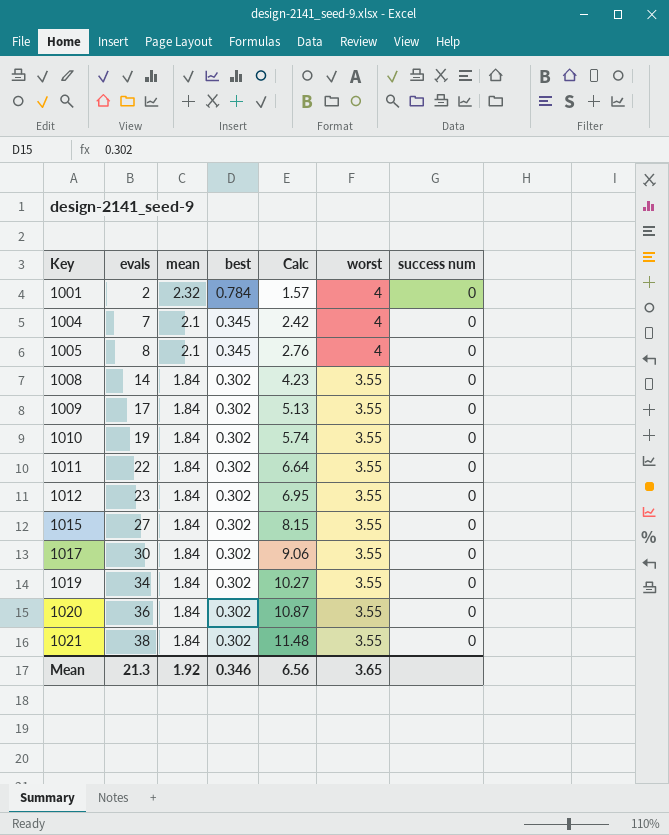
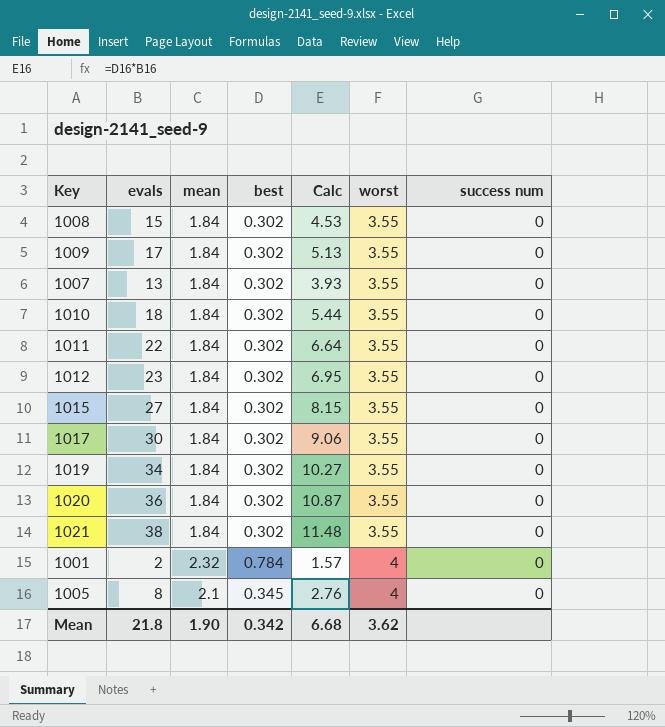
row order: Key ascending -> worst ascending
row 1004: 7 | 2.1 | 0.345 | 2.42 | 4 | 0 -> none
1008 | evals: 14 -> 15
1008 | Calc: 4.23 -> 4.53
row 1007: none -> 13 | 1.84 | 0.302 | 3.93 | 3.55 | 0
1010 | evals: 19 -> 18
1010 | Calc: 5.74 -> 5.44
Mean | evals: 21.3 -> 21.8
Mean | mean: 1.92 -> 1.90
Mean | best: 0.346 -> 0.342
Mean | Calc: 6.56 -> 6.68
Mean | worst: 3.65 -> 3.62

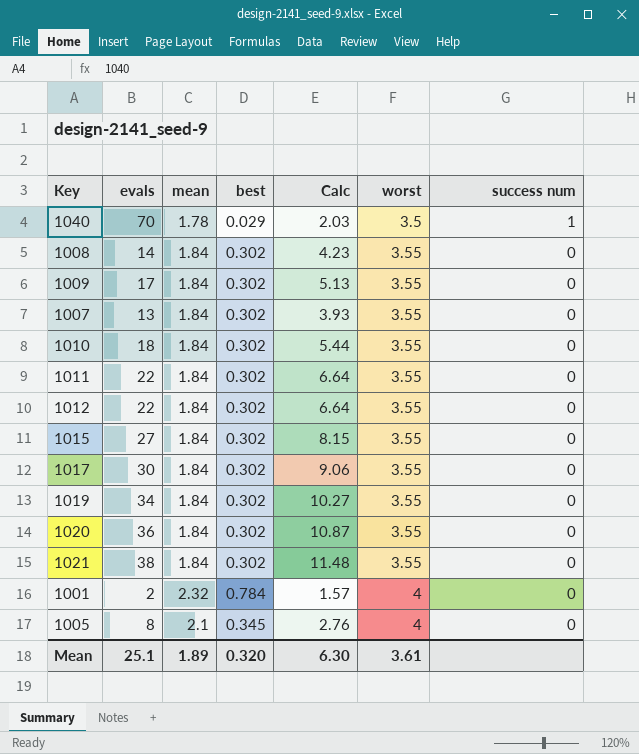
row 1040: none -> 70 | 1.78 | 0.029 | 2.03 | 3.5 | 1
1008 | evals: 15 -> 14
1008 | Calc: 4.53 -> 4.23
1012 | evals: 23 -> 22
1012 | Calc: 6.95 -> 6.64
Mean | evals: 21.8 -> 25.1
Mean | mean: 1.90 -> 1.89
Mean | best: 0.342 -> 0.320
Mean | Calc: 6.68 -> 6.30
Mean | worst: 3.62 -> 3.61

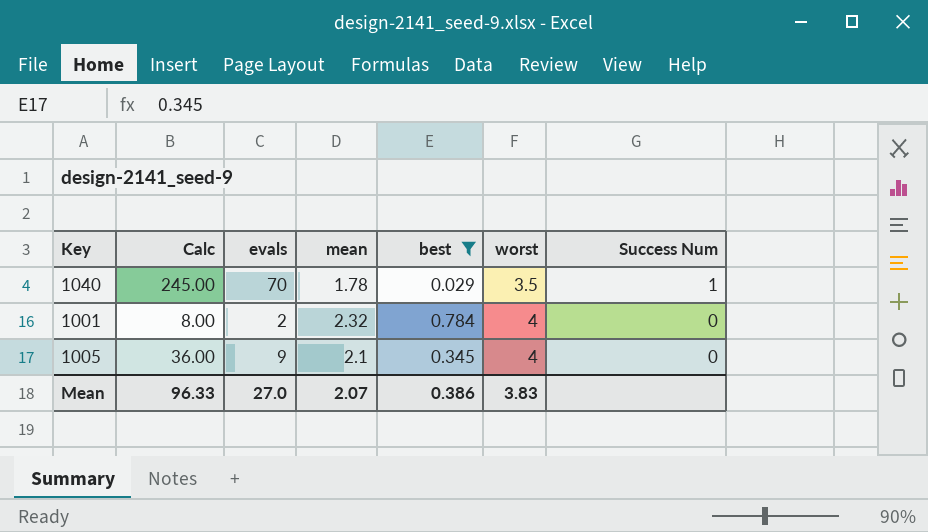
filter: none -> best != 0.302
column Calc | formula: [evals] * [best] -> [evals] * [worst]
column Calc | position: 5 -> 2
column name: success num -> Success Num
1005 | evals: 8 -> 9
Mean | Calc: 6.30 -> 96.33
Mean | evals: 25.1 -> 27.0
Mean | mean: 1.89 -> 2.07
Mean | best: 0.320 -> 0.386
Mean | worst: 3.61 -> 3.83

